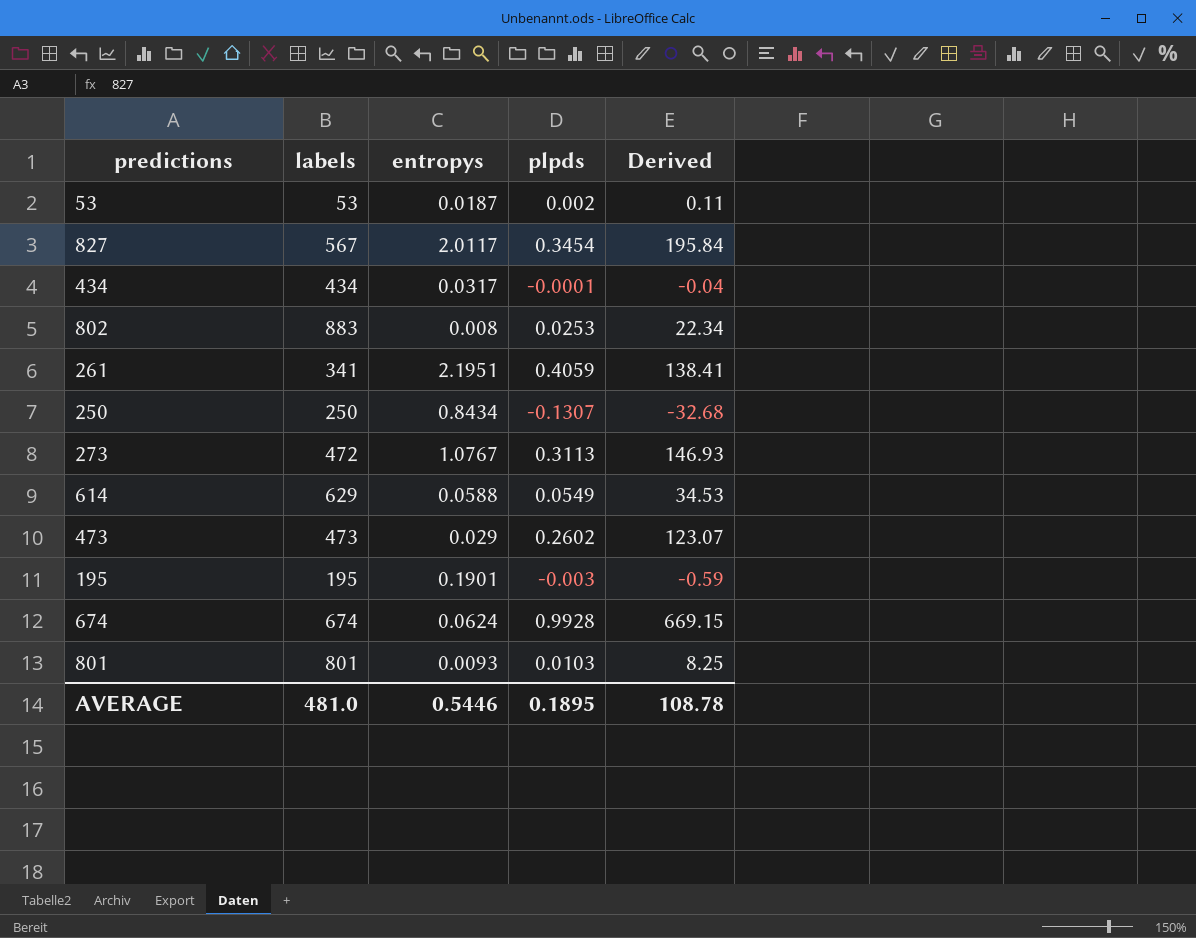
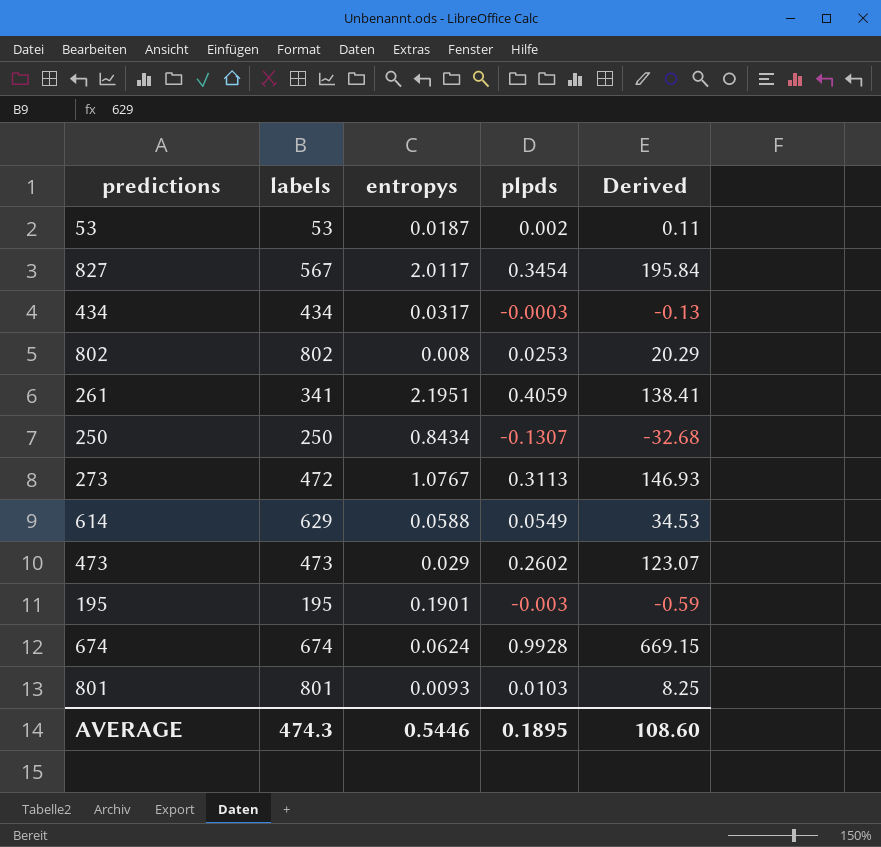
434 | plpds: -0.0001 -> -0.0003
434 | Derived: -0.04 -> -0.13
802 | labels: 883 -> 802
802 | Derived: 22.34 -> 20.29
AVERAGE | labels: 481.0 -> 474.3
AVERAGE | Derived: 108.78 -> 108.60

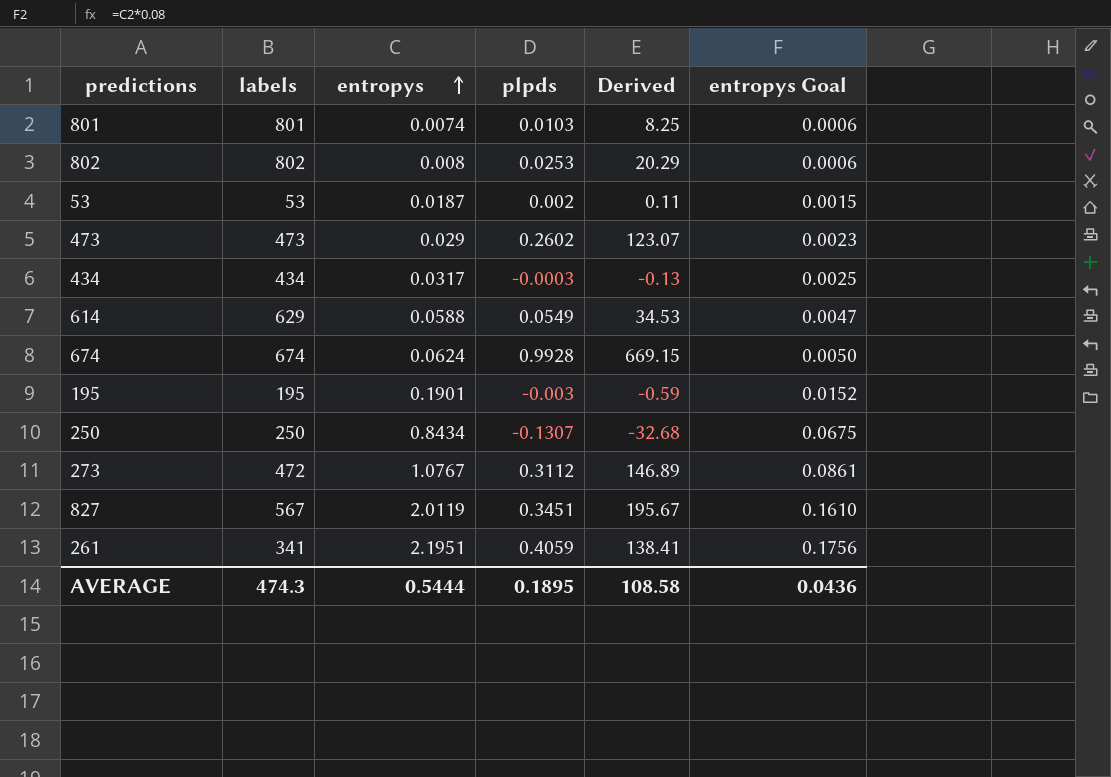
row order: none -> entropys ascending
column entropys Goal | formula: none -> [entropys] * 0.08
801 | entropys: 0.0093 -> 0.0074
273 | plpds: 0.3113 -> 0.3112
273 | Derived: 146.93 -> 146.89
827 | entropys: 2.0117 -> 2.0119
827 | plpds: 0.3454 -> 0.3451
827 | Derived: 195.84 -> 195.67
AVERAGE | entropys: 0.5446 -> 0.5444
AVERAGE | Derived: 108.60 -> 108.58

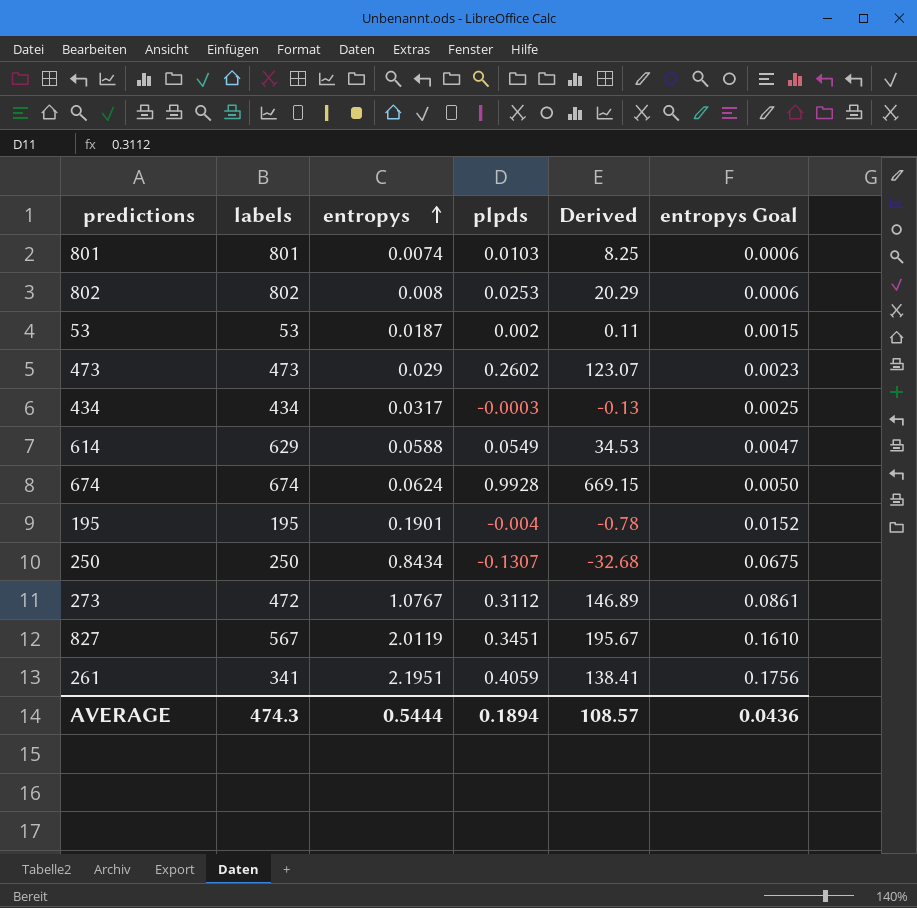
195 | plpds: -0.003 -> -0.004
195 | Derived: -0.59 -> -0.78
AVERAGE | plpds: 0.1895 -> 0.1894
AVERAGE | Derived: 108.58 -> 108.57

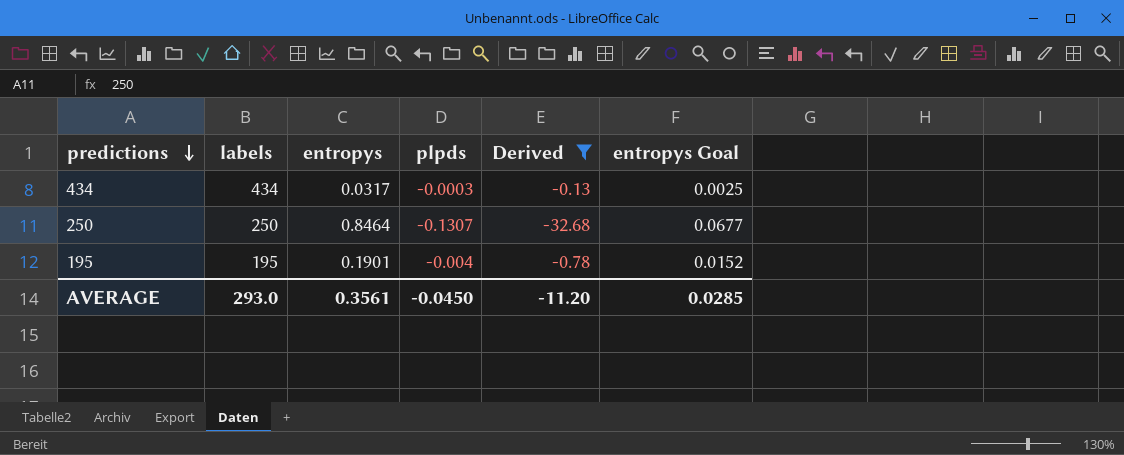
filter: none -> Derived <= -0.13
row order: entropys ascending -> predictions descending
250 | entropys: 0.8434 -> 0.8464
250 | entropys Goal: 0.0675 -> 0.0677
AVERAGE | labels: 474.3 -> 293.0
AVERAGE | entropys: 0.5444 -> 0.3561
AVERAGE | plpds: 0.1894 -> -0.0450
AVERAGE | Derived: 108.57 -> -11.20
AVERAGE | entropys Goal: 0.0436 -> 0.0285

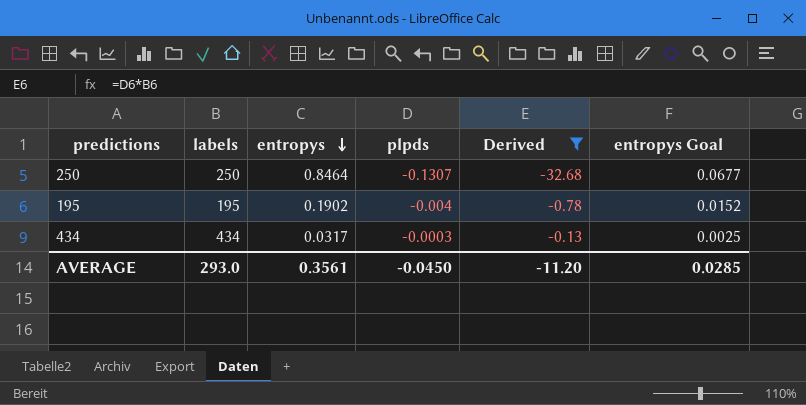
row order: predictions descending -> entropys descending
195 | entropys: 0.1901 -> 0.1902

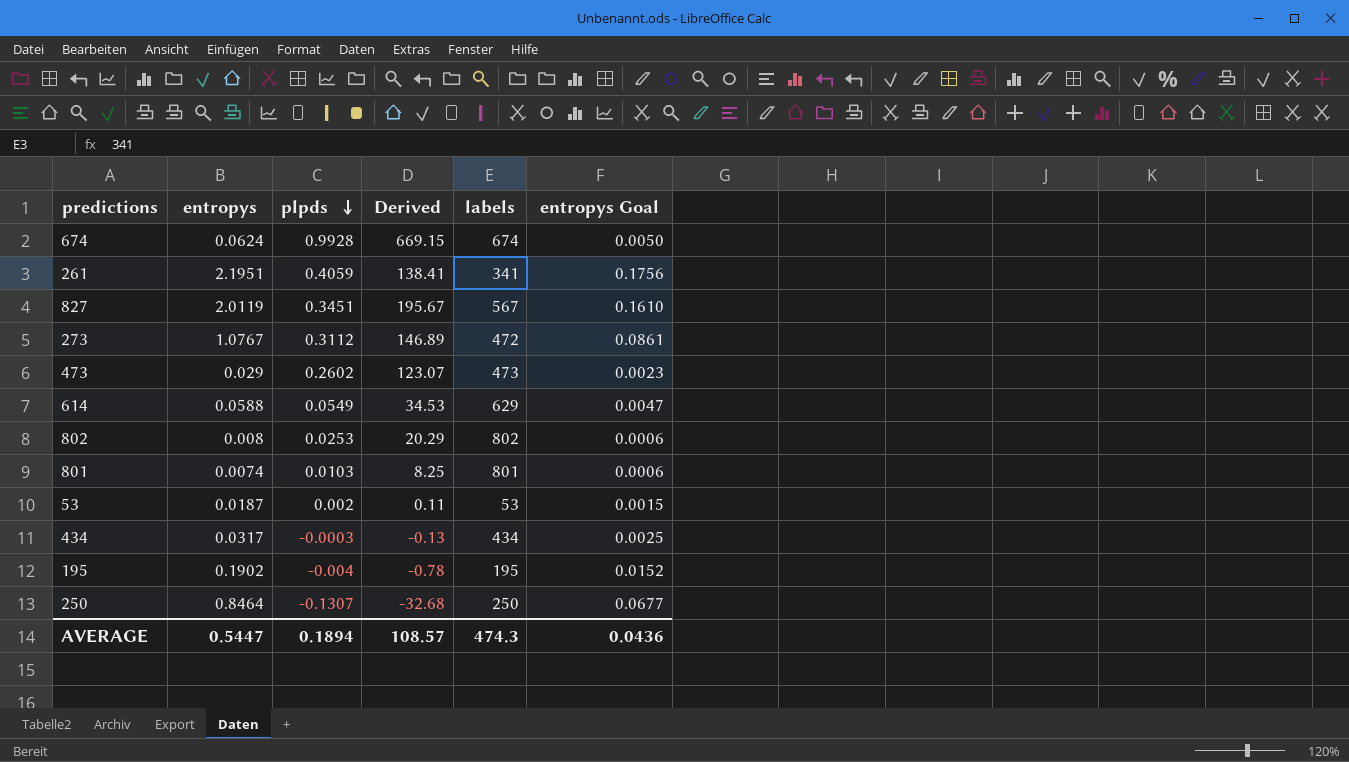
filter: Derived <= -0.13 -> none
row order: entropys descending -> plpds descending
column labels | position: 2 -> 5
AVERAGE | entropys: 0.3561 -> 0.5447
AVERAGE | plpds: -0.0450 -> 0.1894
AVERAGE | Derived: -11.20 -> 108.57
AVERAGE | labels: 293.0 -> 474.3
AVERAGE | entropys Goal: 0.0285 -> 0.0436

